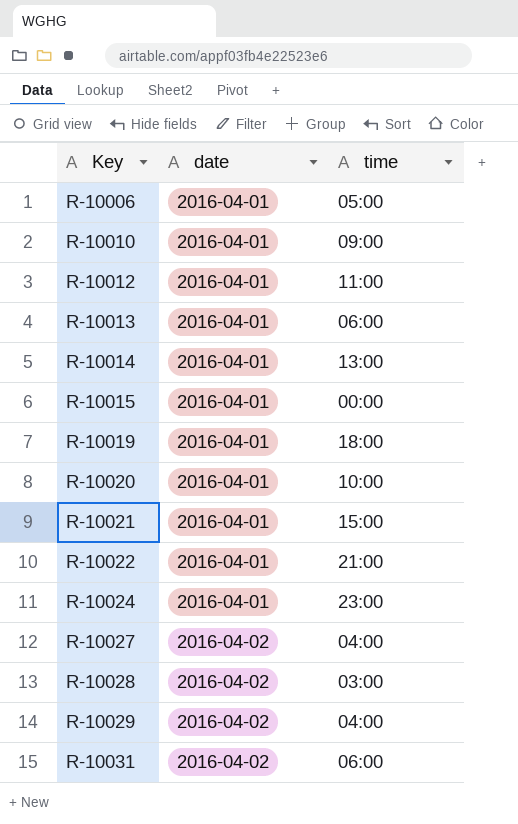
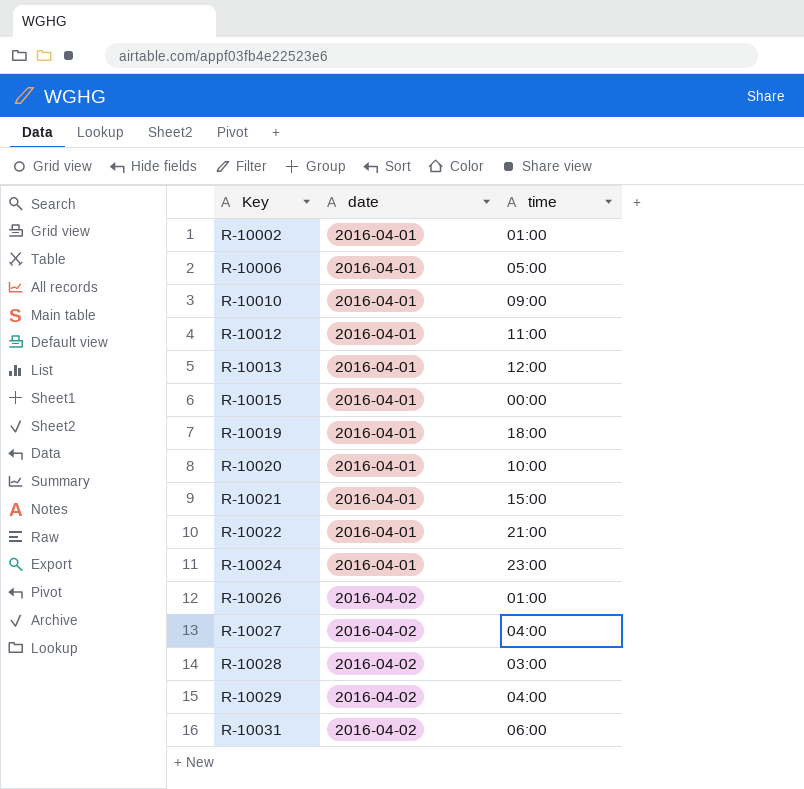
row R-10014: 2016-04-01 | 13:00 -> none
row R-10002: none -> 2016-04-01 | 01:00
R-10013 | time: 06:00 -> 12:00
row R-10026: none -> 2016-04-02 | 01:00

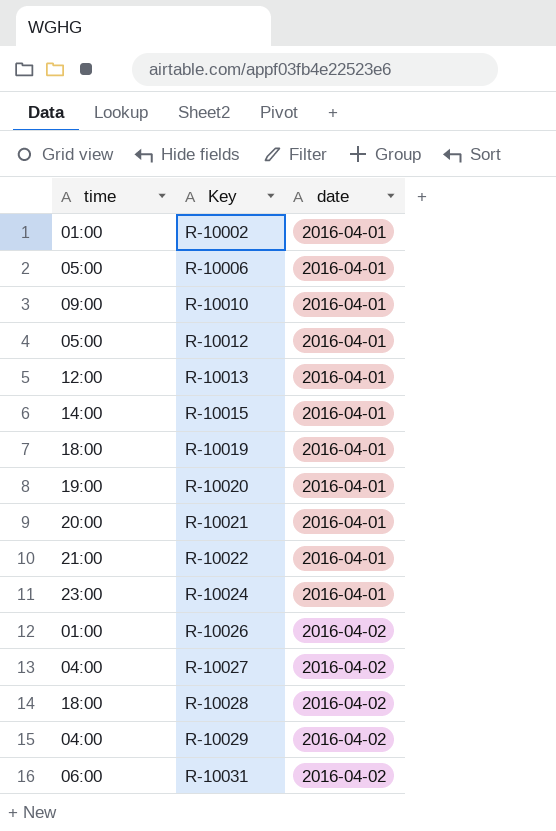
column time | position: 3 -> 1
R-10012 | time: 11:00 -> 05:00
R-10015 | time: 00:00 -> 14:00
R-10020 | time: 10:00 -> 19:00
R-10021 | time: 15:00 -> 20:00
R-10028 | time: 03:00 -> 18:00

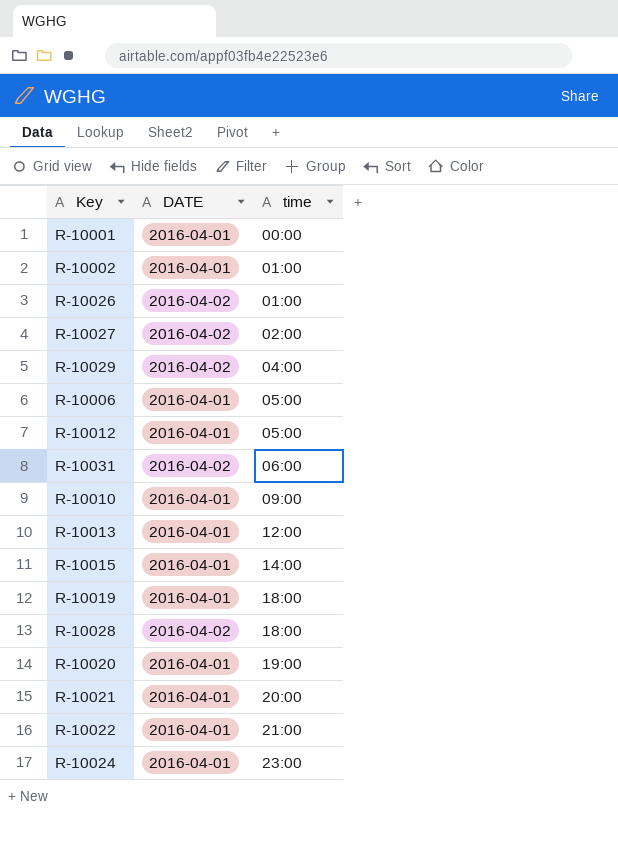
row order: Key ascending -> time ascending
column name: date -> DATE
column time | position: 1 -> 3
row R-10001: none -> 2016-04-01 | 00:00
R-10027 | time: 04:00 -> 02:00

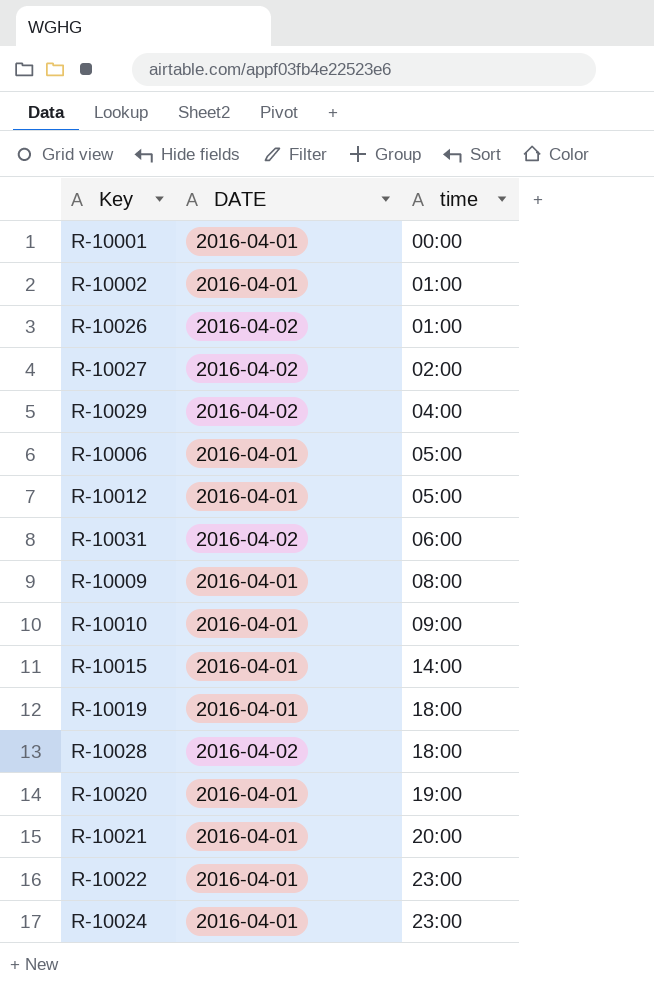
row R-10013: 2016-04-01 | 12:00 -> none
row R-10009: none -> 2016-04-01 | 08:00
R-10022 | time: 21:00 -> 23:00

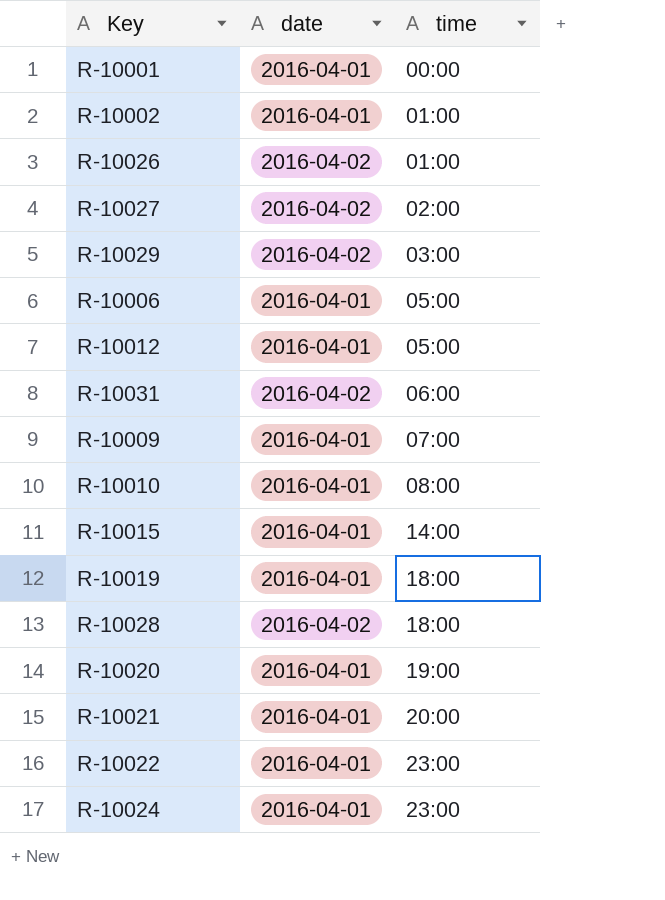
column name: DATE -> date
R-10029 | time: 04:00 -> 03:00
R-10009 | time: 08:00 -> 07:00
R-10010 | time: 09:00 -> 08:00

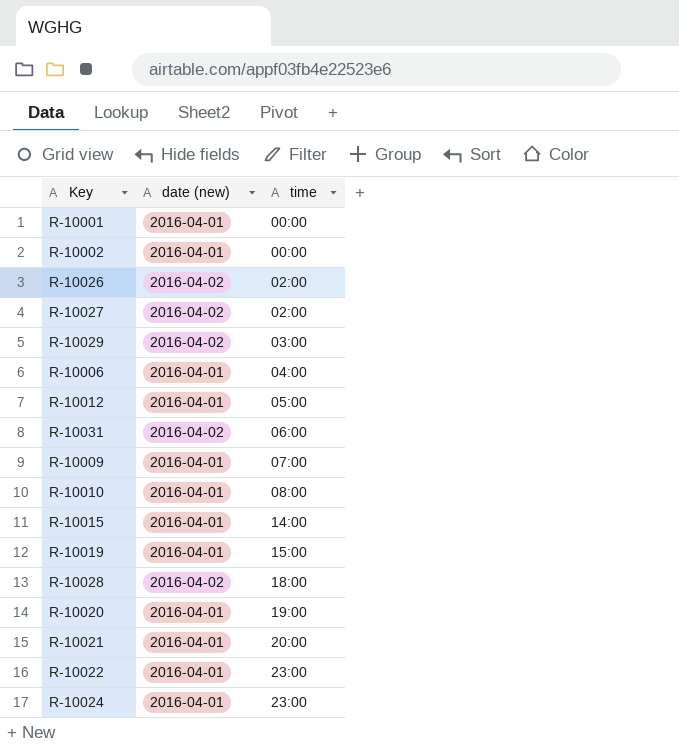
column name: date -> date (new)
R-10002 | time: 01:00 -> 00:00
R-10026 | time: 01:00 -> 02:00
R-10006 | time: 05:00 -> 04:00
R-10019 | time: 18:00 -> 15:00

